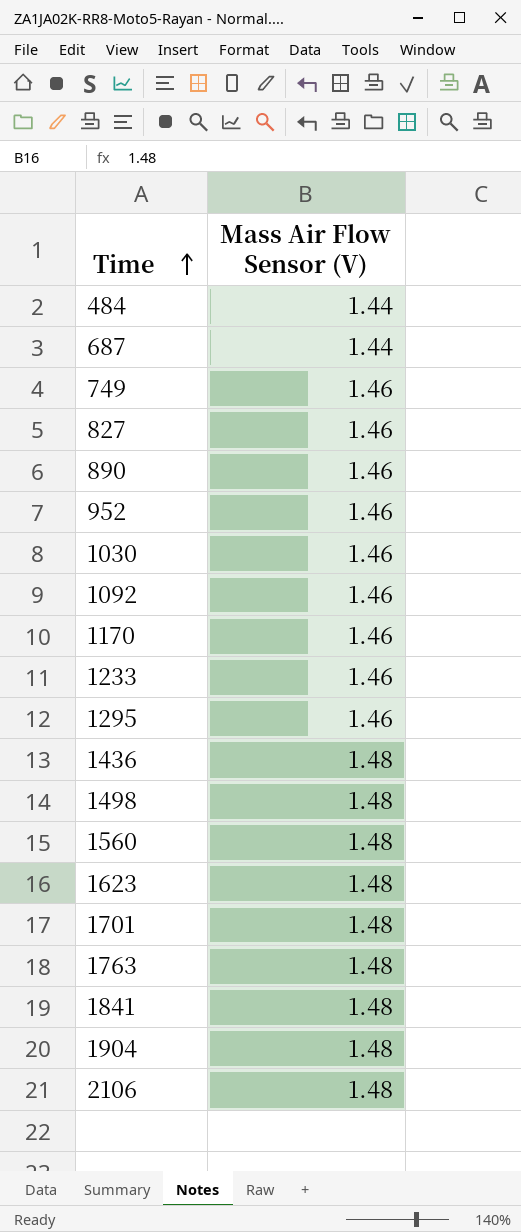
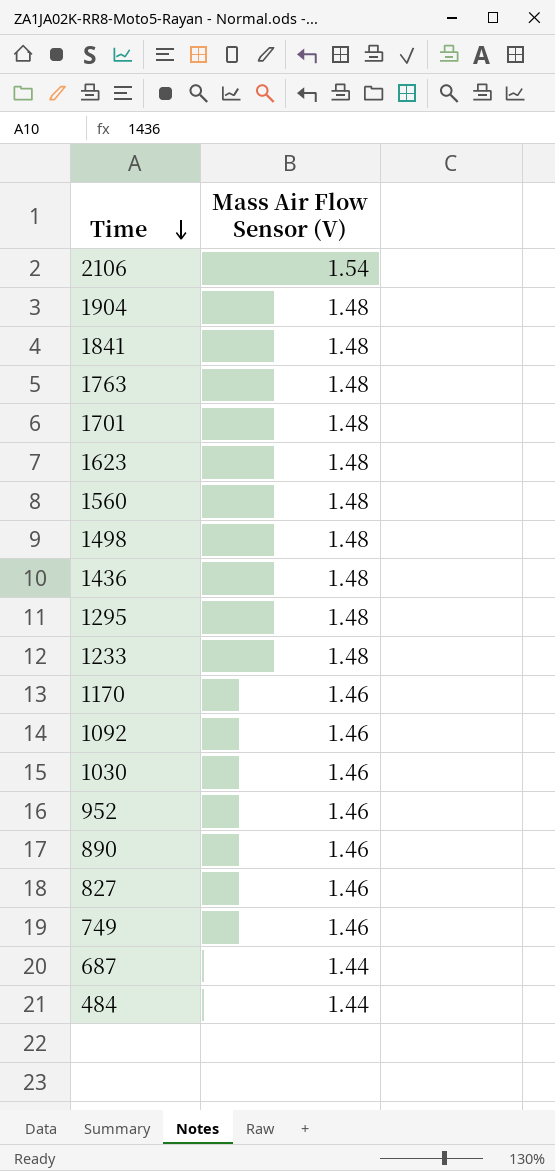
row order: Time ascending -> Time descending
2106 | Mass Air Flow Sensor (V): 1.48 -> 1.54
1295 | Mass Air Flow Sensor (V): 1.46 -> 1.48
1233 | Mass Air Flow Sensor (V): 1.46 -> 1.48

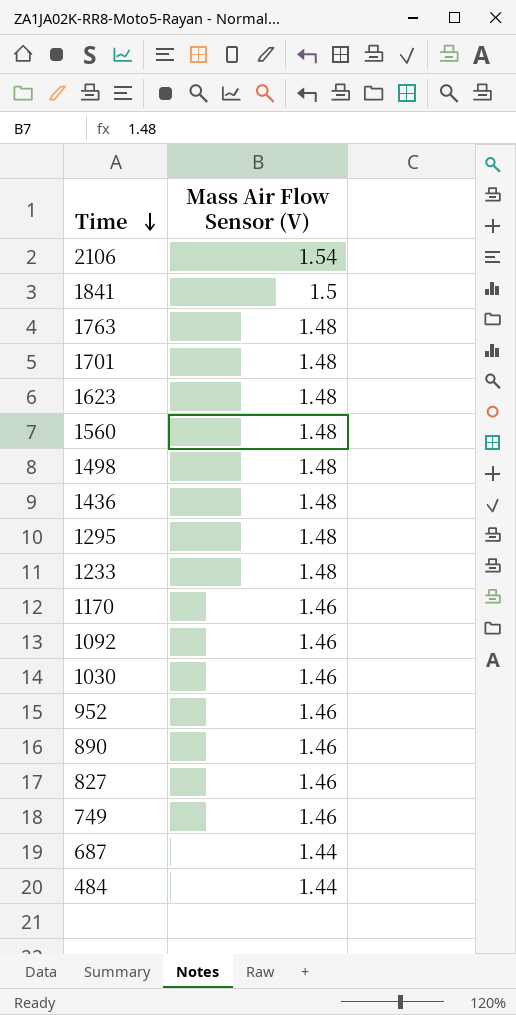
row 1904: 1.48 -> none
1841 | Mass Air Flow Sensor (V): 1.48 -> 1.5

